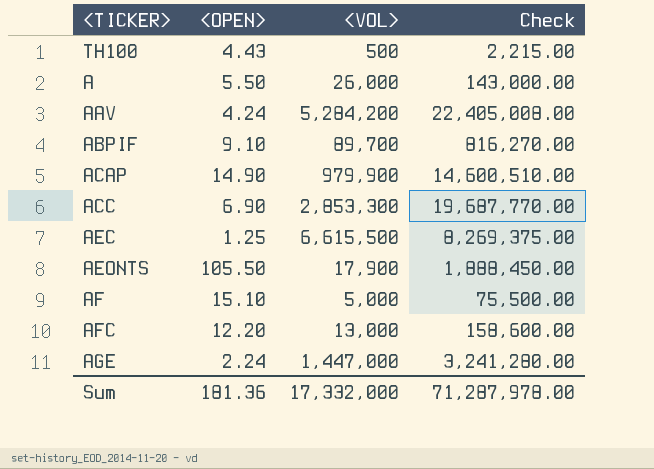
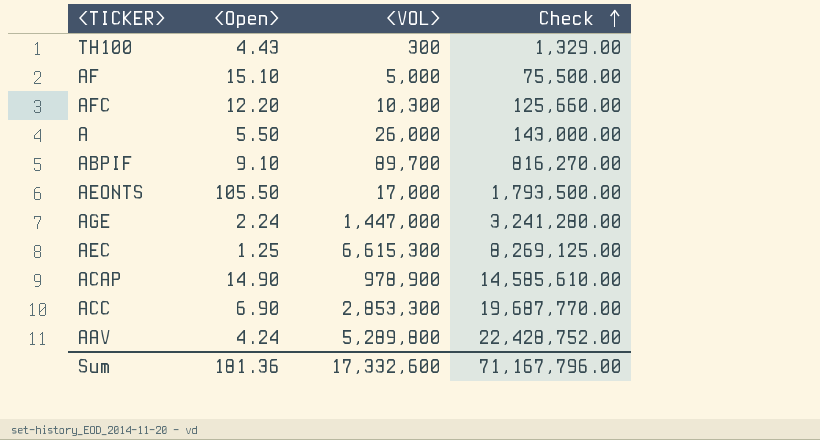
row order: none -> Check ascending
column name: <OPEN> -> <Open>
TH100 | <VOL>: 500 -> 300
TH100 | Check: 2,215.00 -> 1,329.00
AFC | <VOL>: 13,000 -> 10,300
AFC | Check: 158,600.00 -> 125,660.00
AEONTS | <VOL>: 17,900 -> 17,000
AEONTS | Check: 1,888,450.00 -> 1,793,500.00
AEC | <VOL>: 6,615,500 -> 6,615,300
AEC | Check: 8,269,375.00 -> 8,269,125.00
ACAP | <VOL>: 979,900 -> 978,900
ACAP | Check: 14,600,510.00 -> 14,585,610.00
AAV | <VOL>: 5,284,200 -> 5,289,800
AAV | Check: 22,405,008.00 -> 22,428,752.00
Sum | <VOL>: 17,332,000 -> 17,332,600
Sum | Check: 71,287,978.00 -> 71,167,796.00

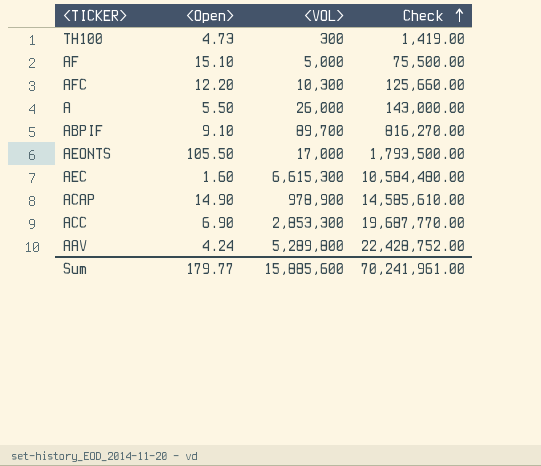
row AGE: 2.24 | 1,447,000 | 3,241,280.00 -> none
TH100 | <Open>: 4.43 -> 4.73
TH100 | Check: 1,329.00 -> 1,419.00
AEC | <Open>: 1.25 -> 1.60
AEC | Check: 8,269,125.00 -> 10,584,480.00
Sum | <Open>: 181.36 -> 179.77
Sum | <VOL>: 17,332,600 -> 15,885,600
Sum | Check: 71,167,796.00 -> 70,241,961.00

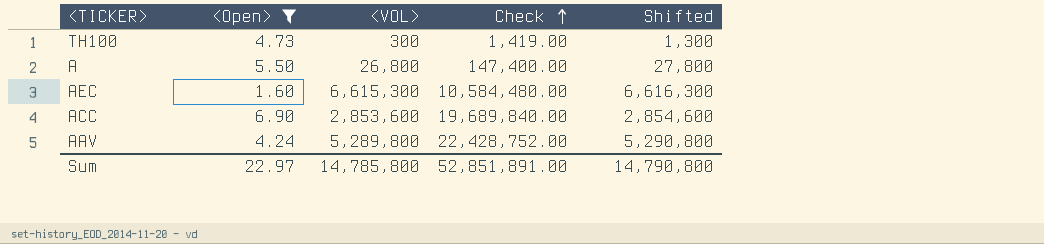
filter: none -> <Open> <= 6.90
column Shifted | formula: none -> [<VOL>] + 1000
A | <VOL>: 26,000 -> 26,800
A | Check: 143,000.00 -> 147,400.00
ACC | <VOL>: 2,853,300 -> 2,853,600
ACC | Check: 19,687,770.00 -> 19,689,840.00
Sum | <Open>: 179.77 -> 22.97
Sum | <VOL>: 15,885,600 -> 14,785,800
Sum | Check: 70,241,961.00 -> 52,851,891.00

